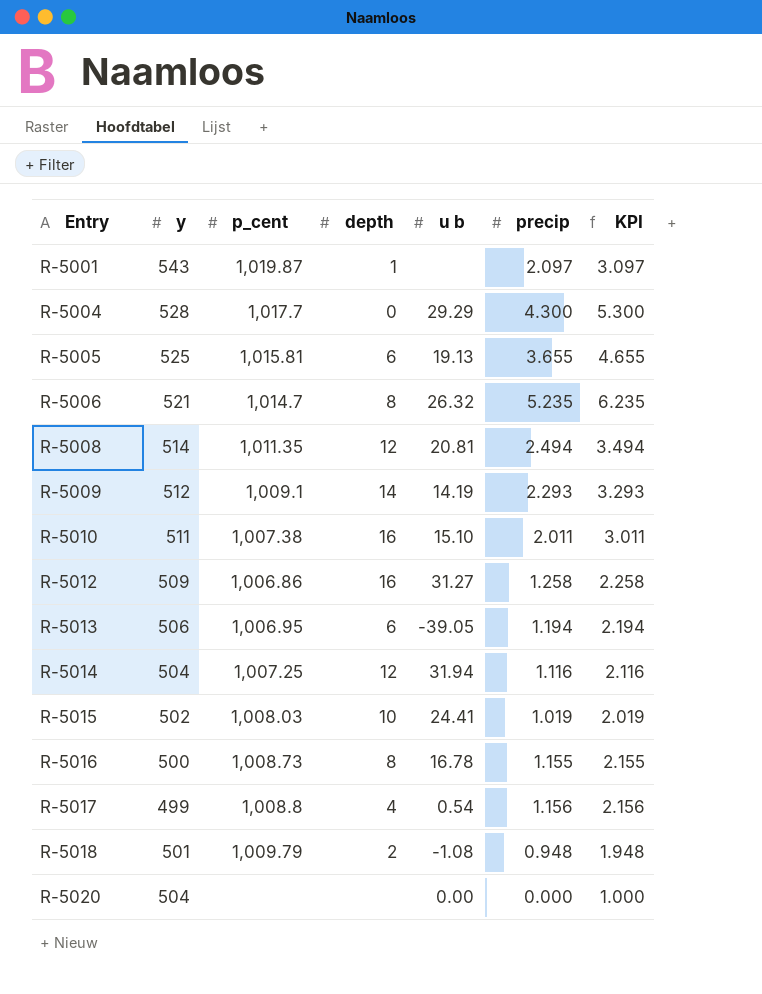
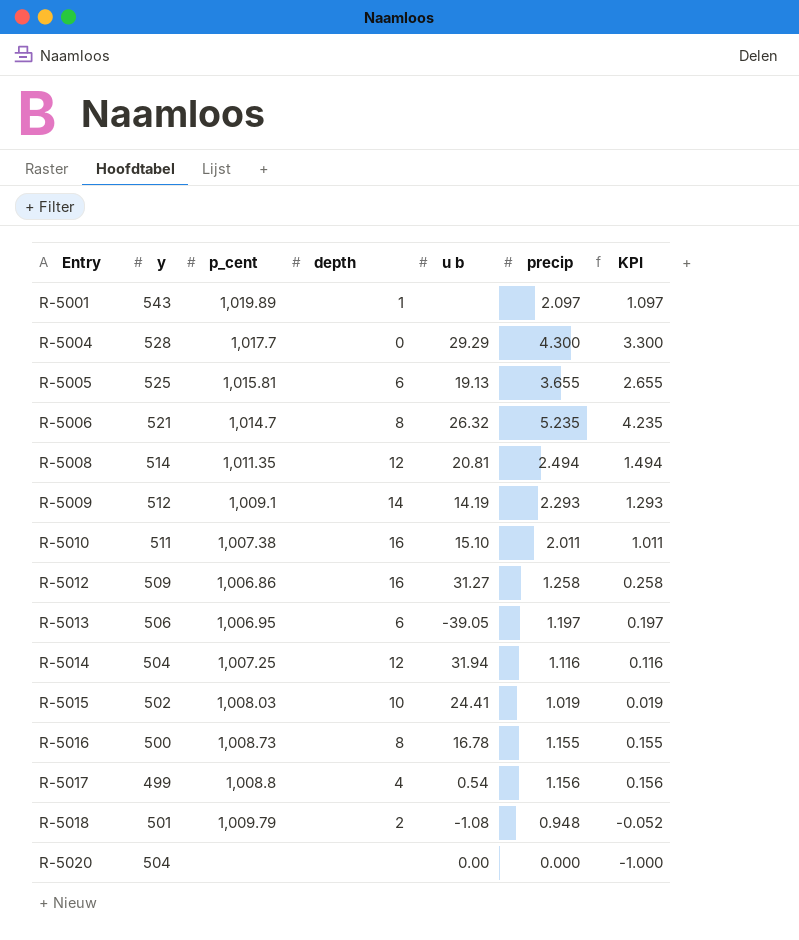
column KPI | formula: [precip] + 1 -> [precip] - 1
R-5001 | p_cent: 1,019.87 -> 1,019.89
R-5013 | precip: 1.194 -> 1.197

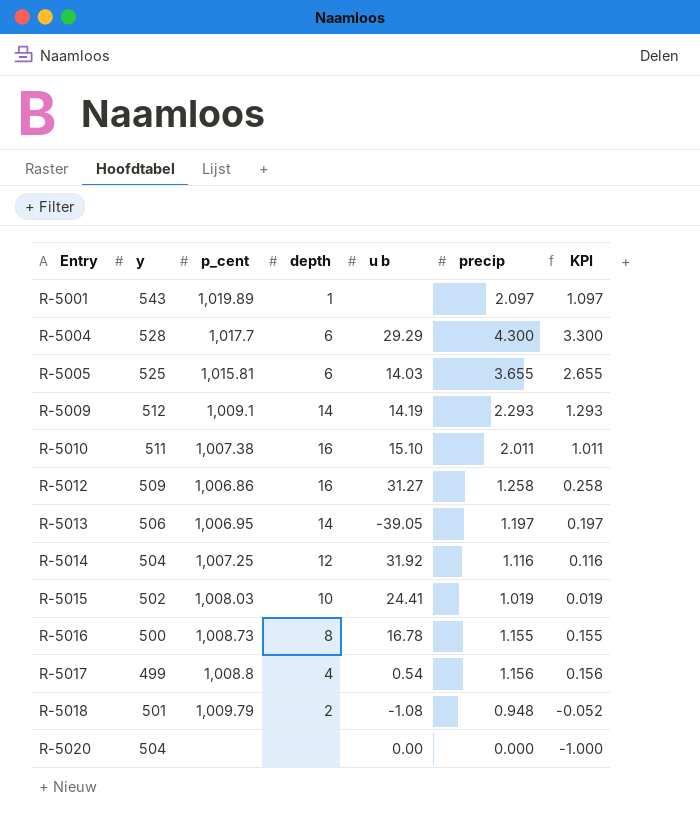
row R-5006: 521 | 1,014.7 | 8 | 26.32 | 5.235 | 4.235 -> none
row R-5008: 514 | 1,011.35 | 12 | 20.81 | 2.494 | 1.494 -> none
R-5004 | depth: 0 -> 6
R-5005 | u b: 19.13 -> 14.03
R-5013 | depth: 6 -> 14
R-5014 | u b: 31.94 -> 31.92

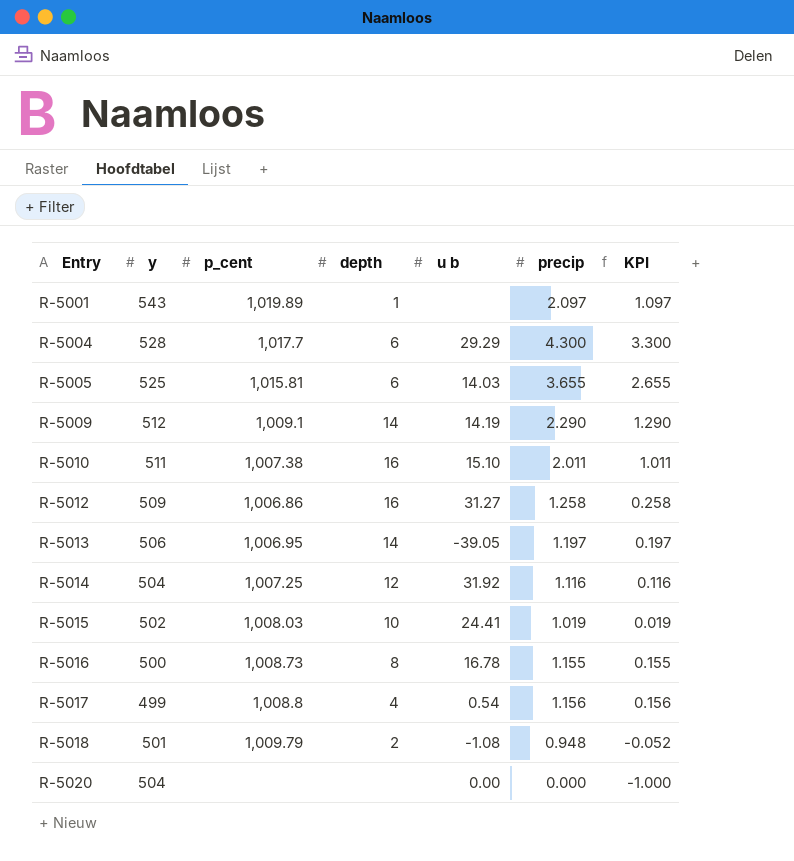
R-5009 | precip: 2.293 -> 2.290
R-5009 | KPI: 1.293 -> 1.290

